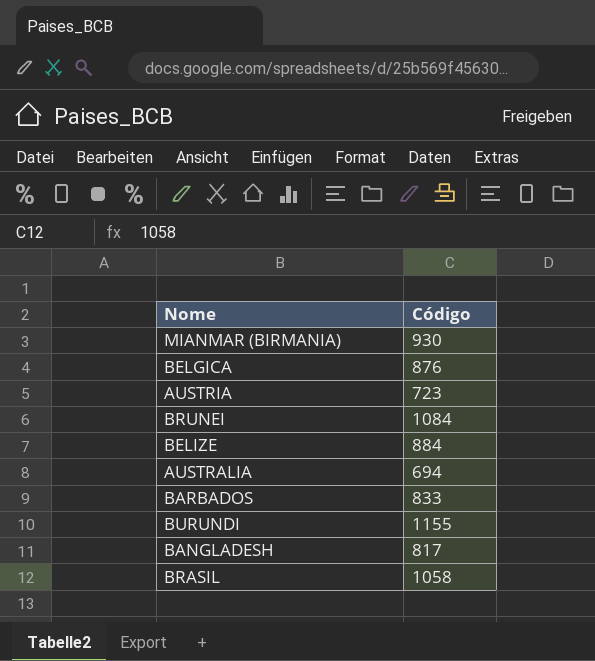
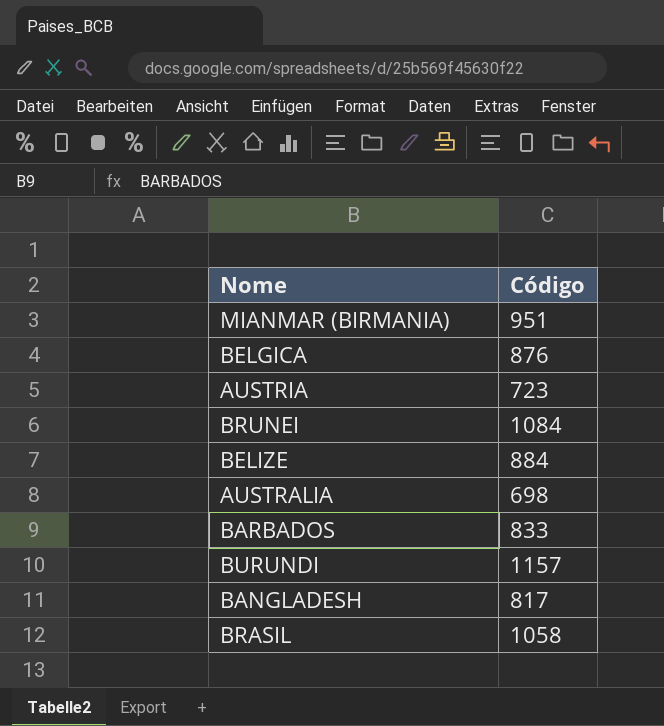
MIANMAR (BIRMANIA) | Código: 930 -> 951
AUSTRALIA | Código: 694 -> 698
BURUNDI | Código: 1155 -> 1157

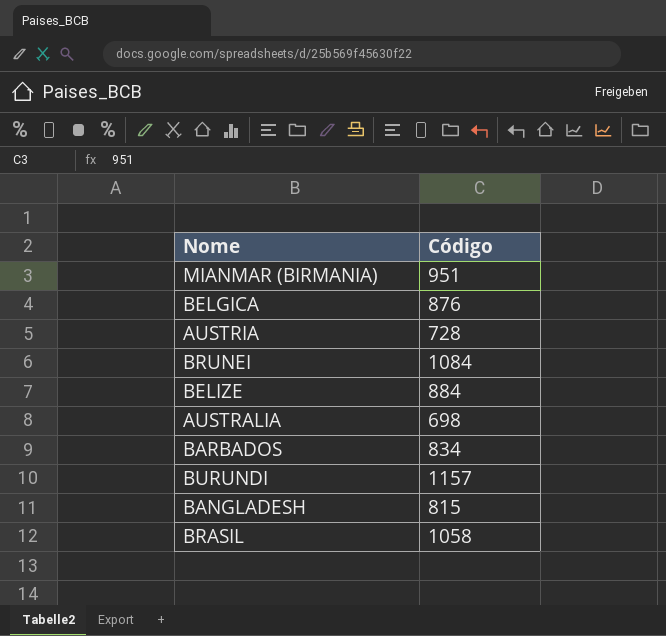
AUSTRIA | Código: 723 -> 728
BARBADOS | Código: 833 -> 834
BANGLADESH | Código: 817 -> 815

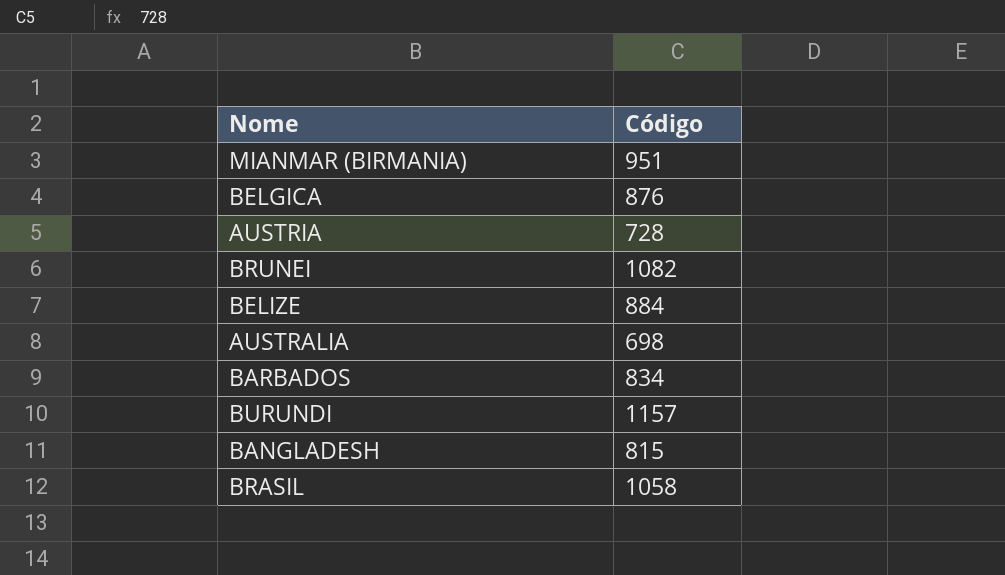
BRUNEI | Código: 1084 -> 1082

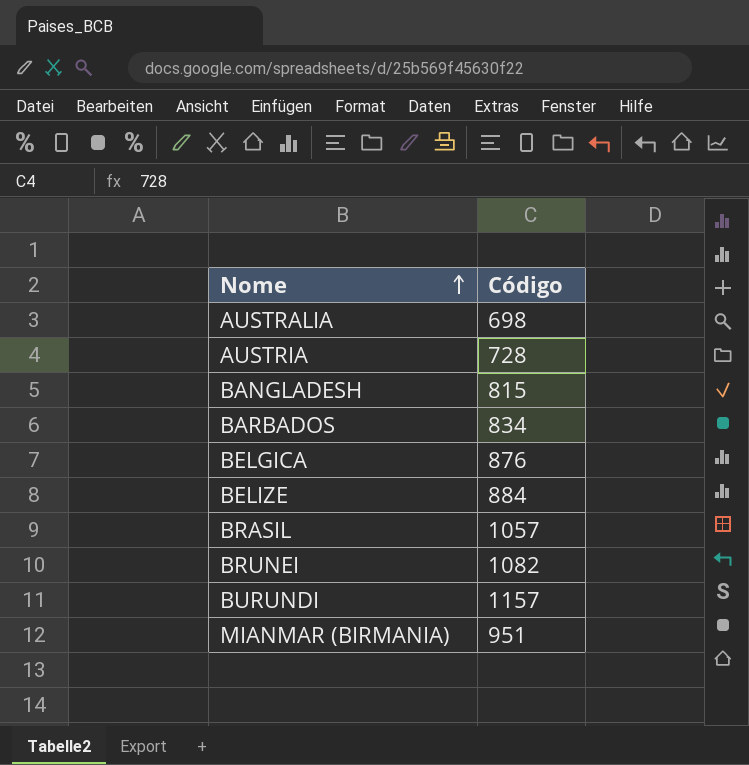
row order: none -> Nome ascending
BRASIL | Código: 1058 -> 1057

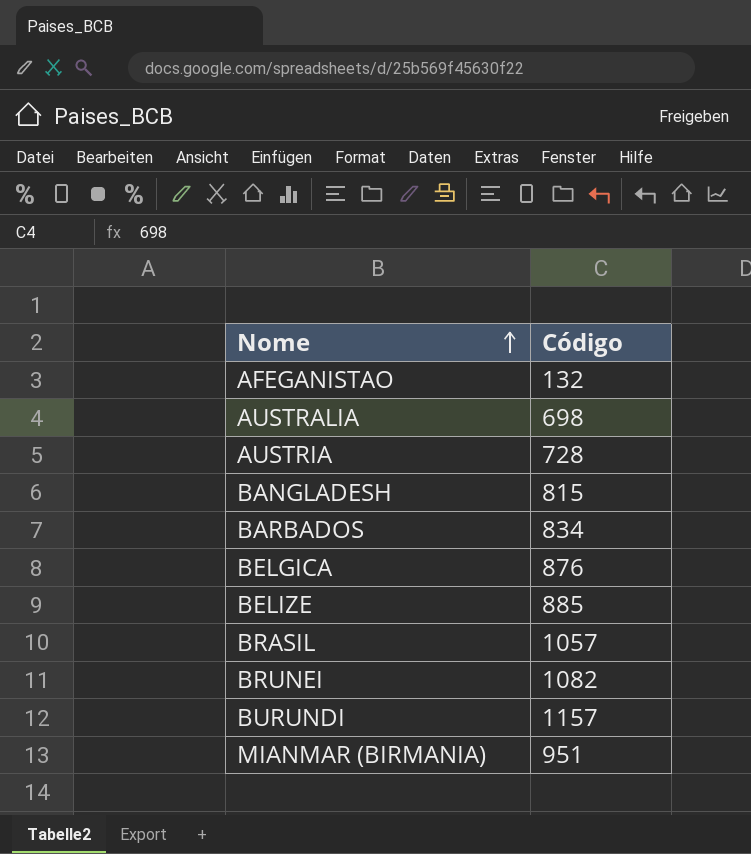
row AFEGANISTAO: none -> 132
BELIZE | Código: 884 -> 885

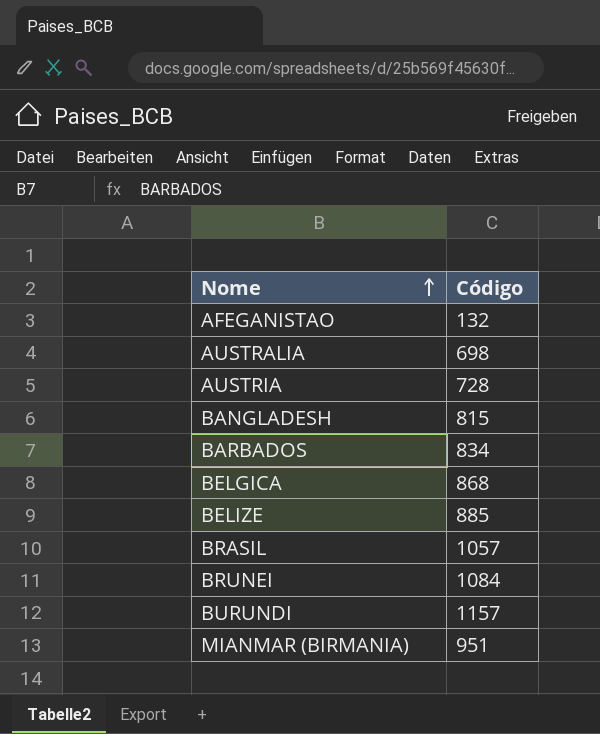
BELGICA | Código: 876 -> 868
BRUNEI | Código: 1082 -> 1084

